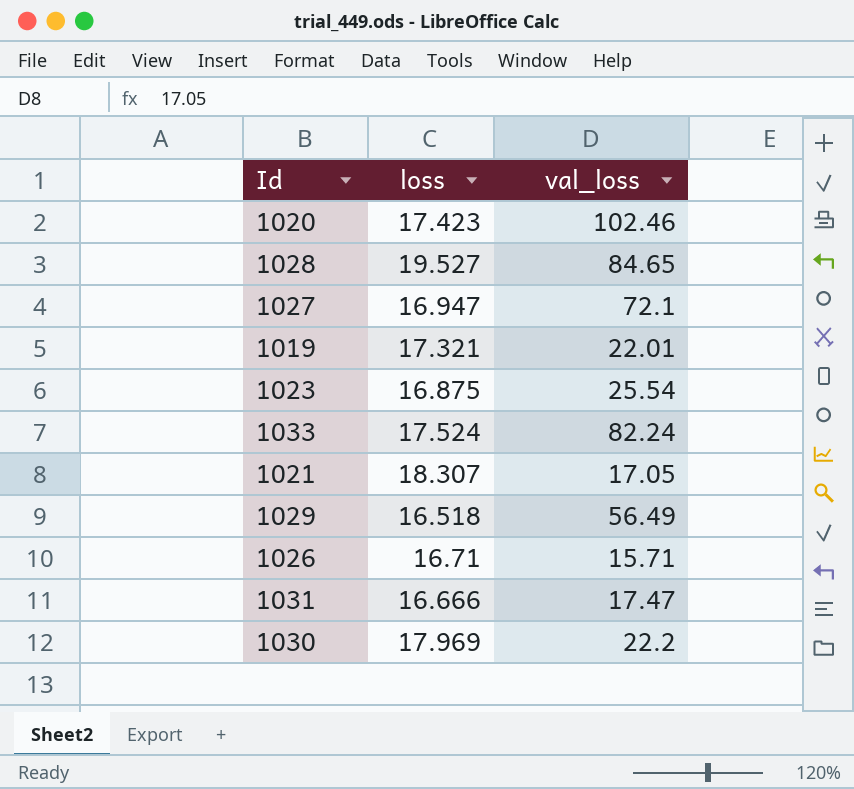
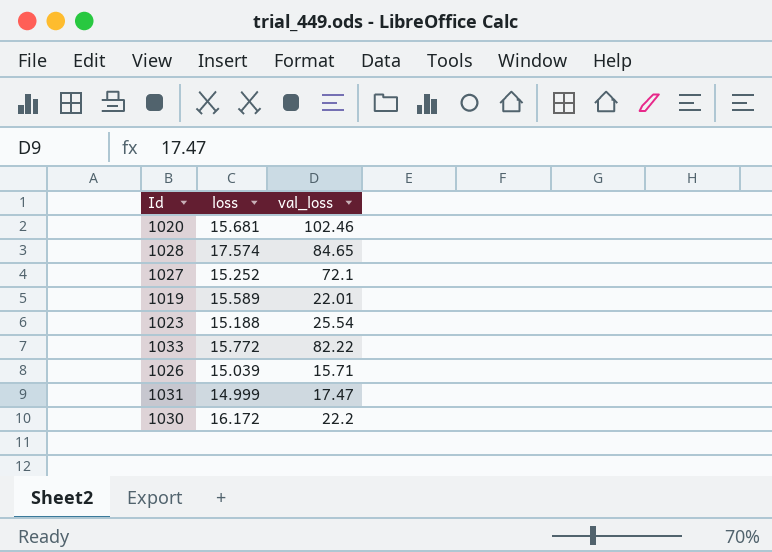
row 1021: 18.307 | 17.05 -> none
row 1029: 16.518 | 56.49 -> none
1020 | loss: 17.423 -> 15.681
1028 | loss: 19.527 -> 17.574
1027 | loss: 16.947 -> 15.252
1019 | loss: 17.321 -> 15.589
1023 | loss: 16.875 -> 15.188
1033 | loss: 17.524 -> 15.772
1033 | val_loss: 82.24 -> 82.22
1026 | loss: 16.71 -> 15.039
1031 | loss: 16.666 -> 14.999
1030 | loss: 17.969 -> 16.172

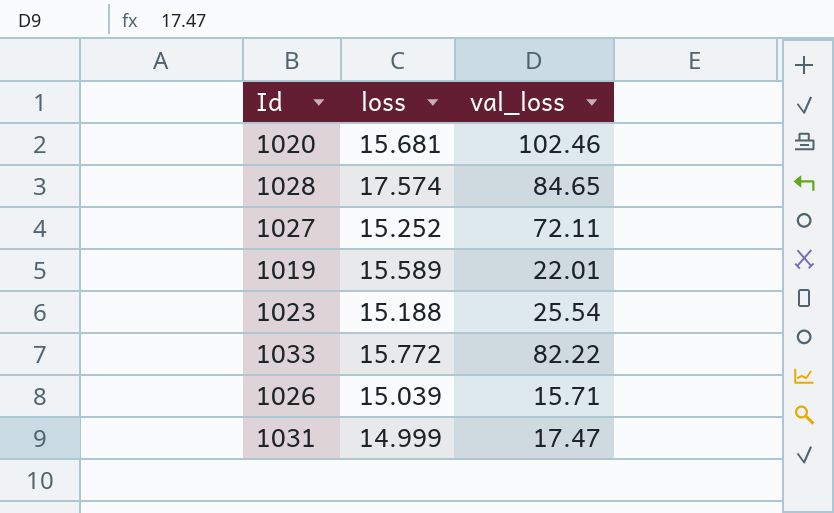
row 1030: 16.172 | 22.2 -> none
1027 | val_loss: 72.1 -> 72.11

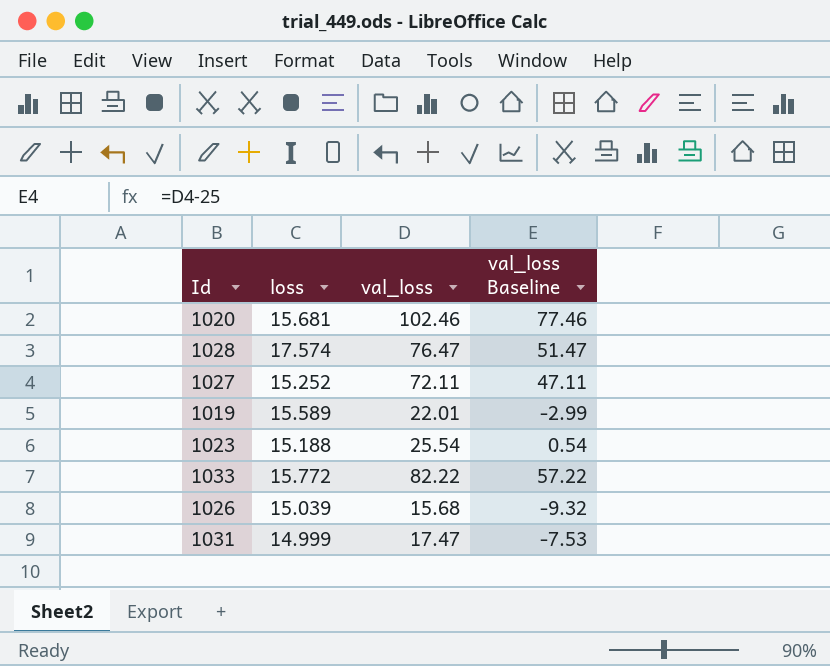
column val_loss Baseline | formula: none -> [val_loss] - 25
1028 | val_loss: 84.65 -> 76.47
1026 | val_loss: 15.71 -> 15.68

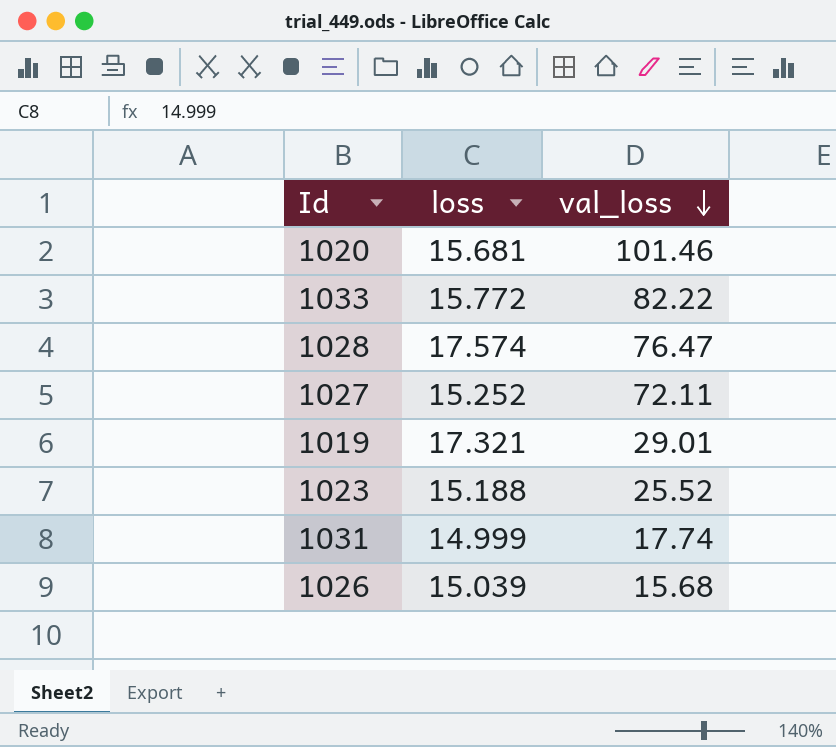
row order: none -> val_loss descending
column val_loss Baseline | formula: [val_loss] - 25 -> none
1020 | val_loss: 102.46 -> 101.46
1019 | loss: 15.589 -> 17.321
1019 | val_loss: 22.01 -> 29.01
1023 | val_loss: 25.54 -> 25.52
1031 | val_loss: 17.47 -> 17.74

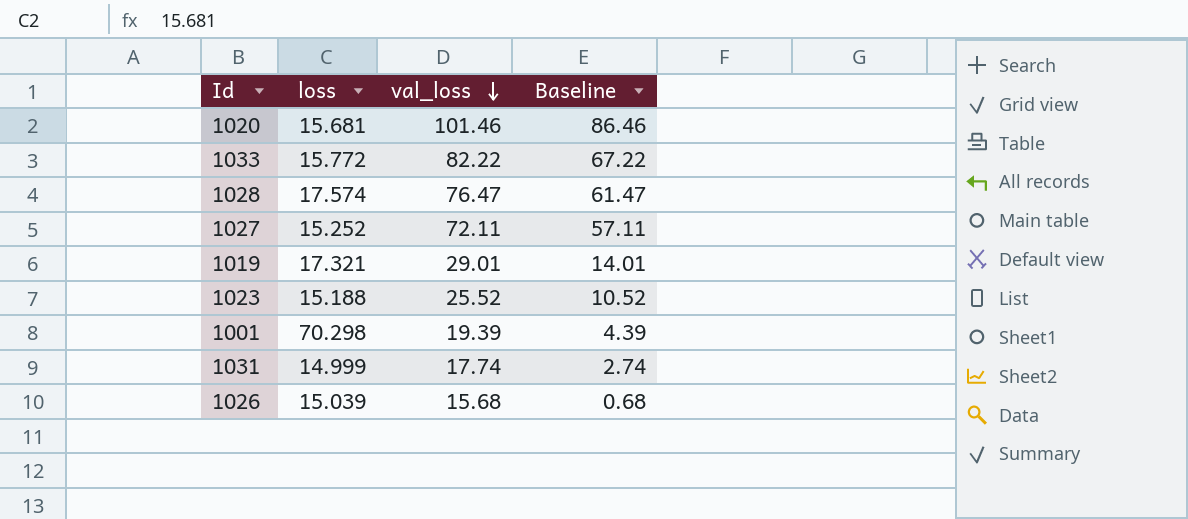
column Baseline | formula: none -> [val_loss] - 15
row 1001: none -> 70.298 | 19.39 | 4.39

